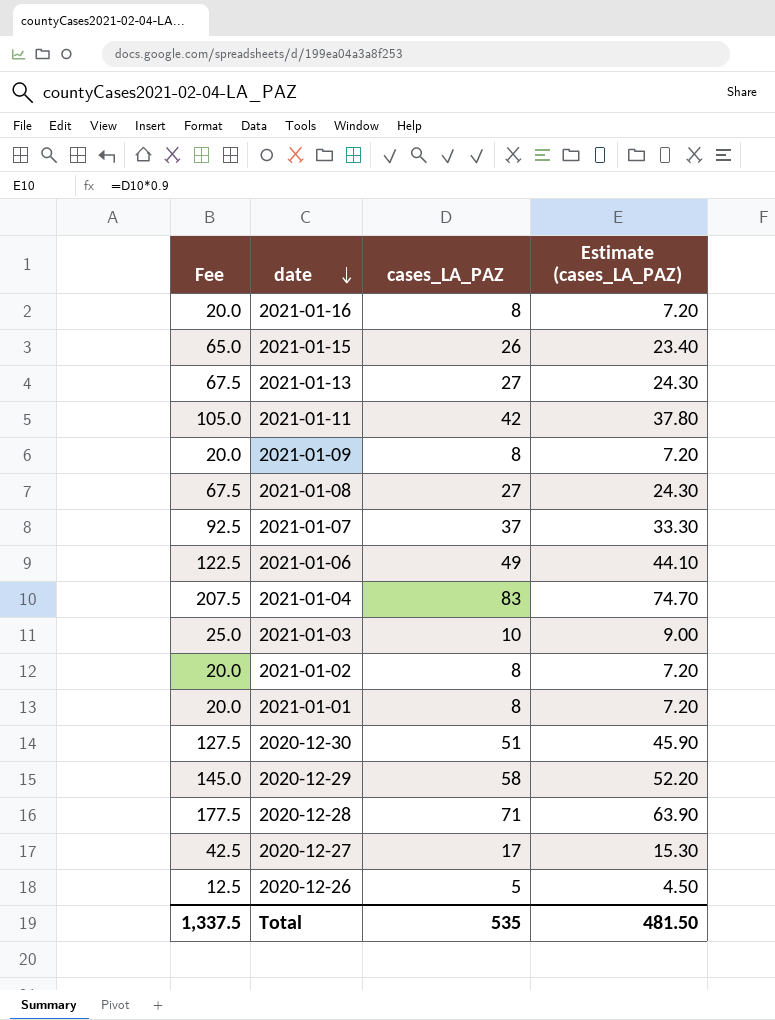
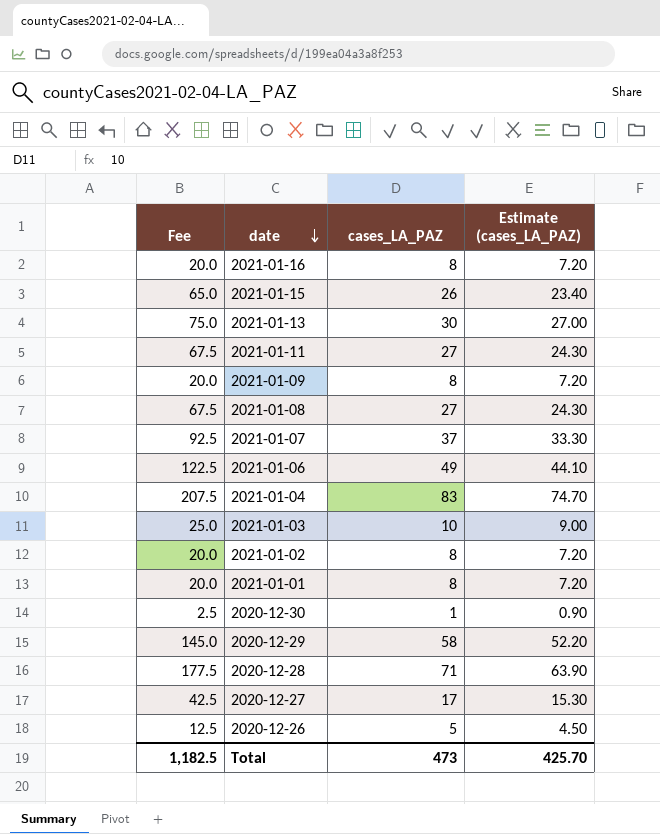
2021-01-13 | Fee: 67.5 -> 75.0
2021-01-13 | cases_LA_PAZ: 27 -> 30
2021-01-13 | Estimate (cases_LA_PAZ): 24.30 -> 27.00
2021-01-11 | Fee: 105.0 -> 67.5
2021-01-11 | cases_LA_PAZ: 42 -> 27
2021-01-11 | Estimate (cases_LA_PAZ): 37.80 -> 24.30
2020-12-30 | Fee: 127.5 -> 2.5
2020-12-30 | cases_LA_PAZ: 51 -> 1
2020-12-30 | Estimate (cases_LA_PAZ): 45.90 -> 0.90
Total | Fee: 1,337.5 -> 1,182.5
Total | cases_LA_PAZ: 535 -> 473
Total | Estimate (cases_LA_PAZ): 481.50 -> 425.70

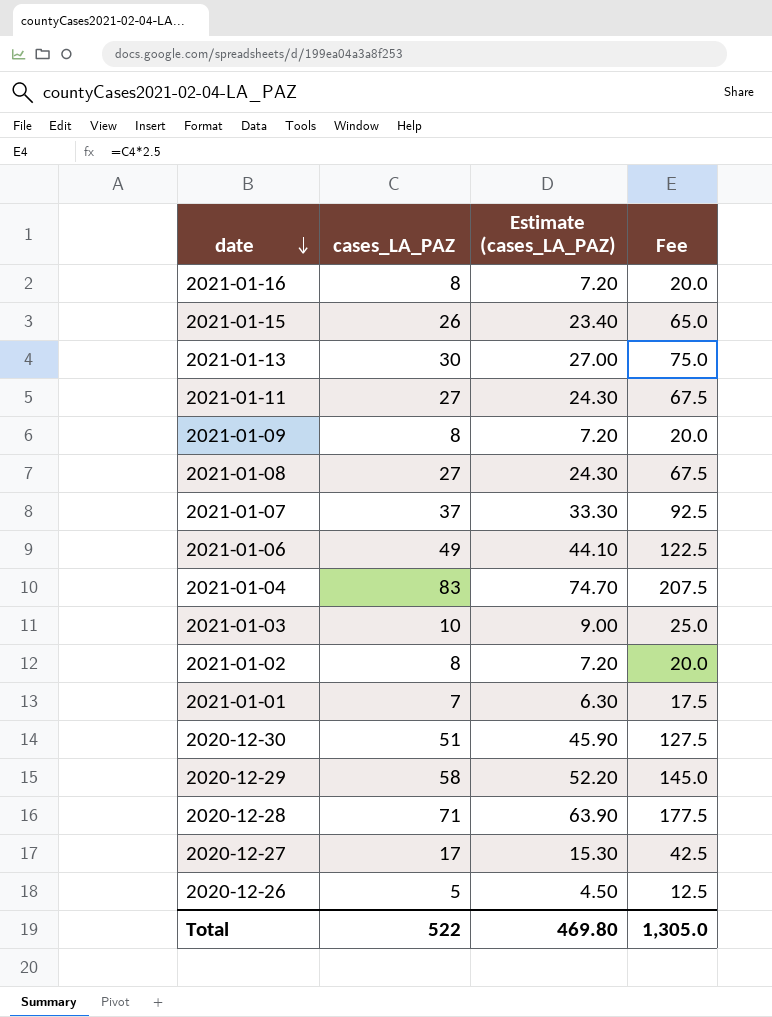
column Fee | position: 1 -> 4
2021-01-01 | cases_LA_PAZ: 8 -> 7
2021-01-01 | Estimate (cases_LA_PAZ): 7.20 -> 6.30
2021-01-01 | Fee: 20.0 -> 17.5
2020-12-30 | cases_LA_PAZ: 1 -> 51
2020-12-30 | Estimate (cases_LA_PAZ): 0.90 -> 45.90
2020-12-30 | Fee: 2.5 -> 127.5
Total | cases_LA_PAZ: 473 -> 522
Total | Estimate (cases_LA_PAZ): 425.70 -> 469.80
Total | Fee: 1,182.5 -> 1,305.0

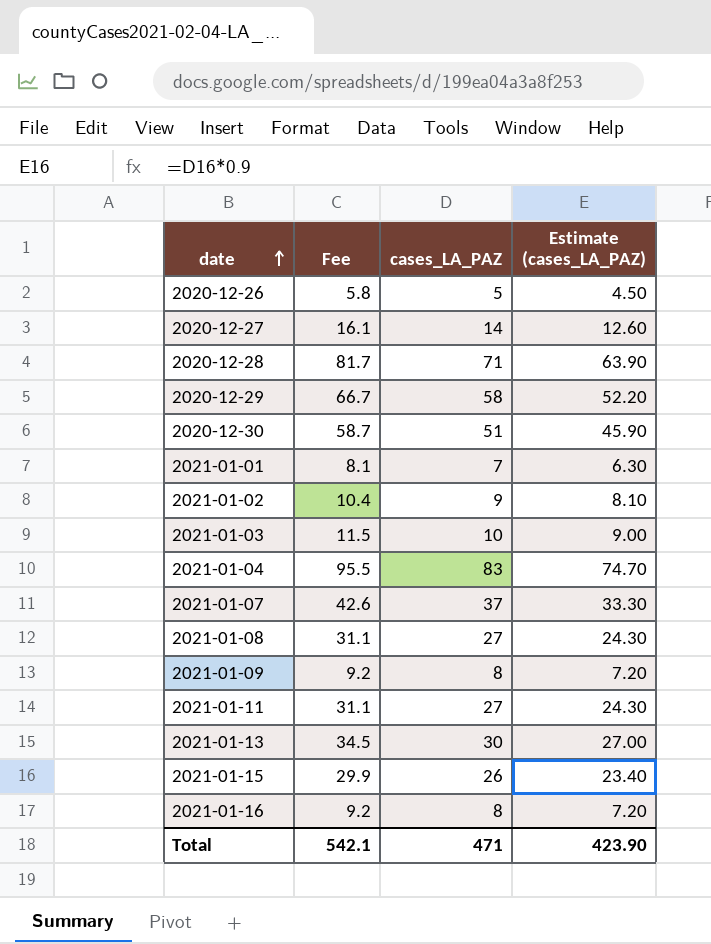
row order: date descending -> date ascending
column Fee | formula: [cases_LA_PAZ] * 2.5 -> [cases_LA_PAZ] * 1.15
column Fee | position: 4 -> 2
row 2021-01-06: 49 | 44.10 | 122.5 -> none
2020-12-27 | cases_LA_PAZ: 17 -> 14
2020-12-27 | Estimate (cases_LA_PAZ): 15.30 -> 12.60
2021-01-02 | cases_LA_PAZ: 8 -> 9
2021-01-02 | Estimate (cases_LA_PAZ): 7.20 -> 8.10
Total | Fee: 1,305.0 -> 542.1
Total | cases_LA_PAZ: 522 -> 471
Total | Estimate (cases_LA_PAZ): 469.80 -> 423.90

